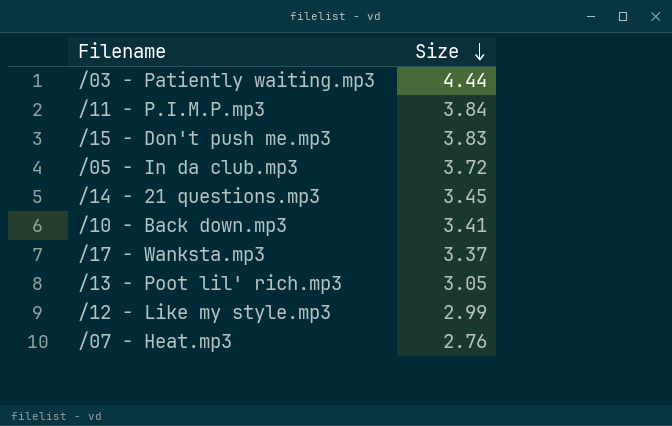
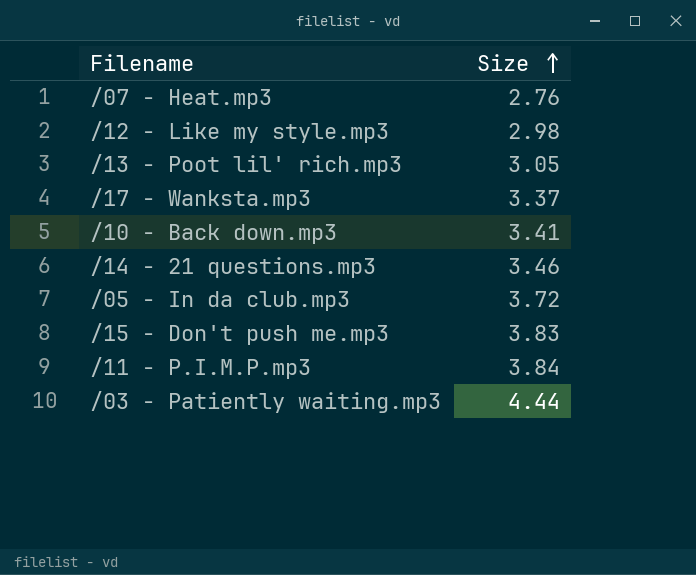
row order: Size descending -> Size ascending
/12 - Like my style.mp3 | Size: 2.99 -> 2.98
/14 - 21 questions.mp3 | Size: 3.45 -> 3.46

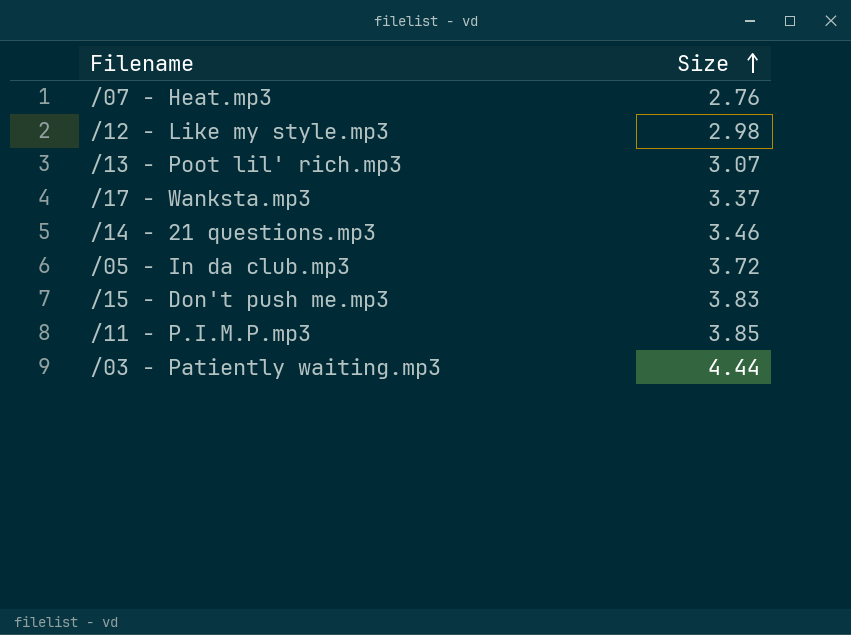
row /10 - Back down.mp3: 3.41 -> none
/13 - Poot lil' rich.mp3 | Size: 3.05 -> 3.07
/11 - P.I.M.P.mp3 | Size: 3.84 -> 3.85

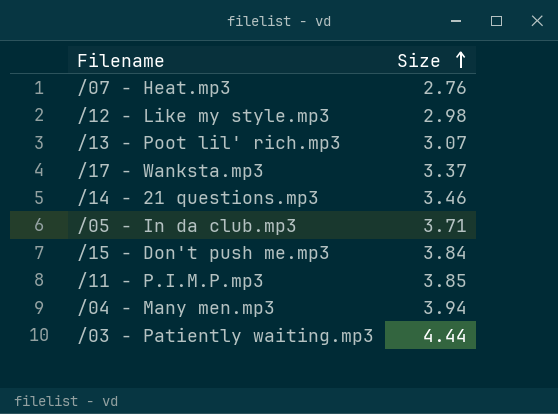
/05 - In da club.mp3 | Size: 3.72 -> 3.71
/15 - Don't push me.mp3 | Size: 3.83 -> 3.84
row /04 - Many men.mp3: none -> 3.94

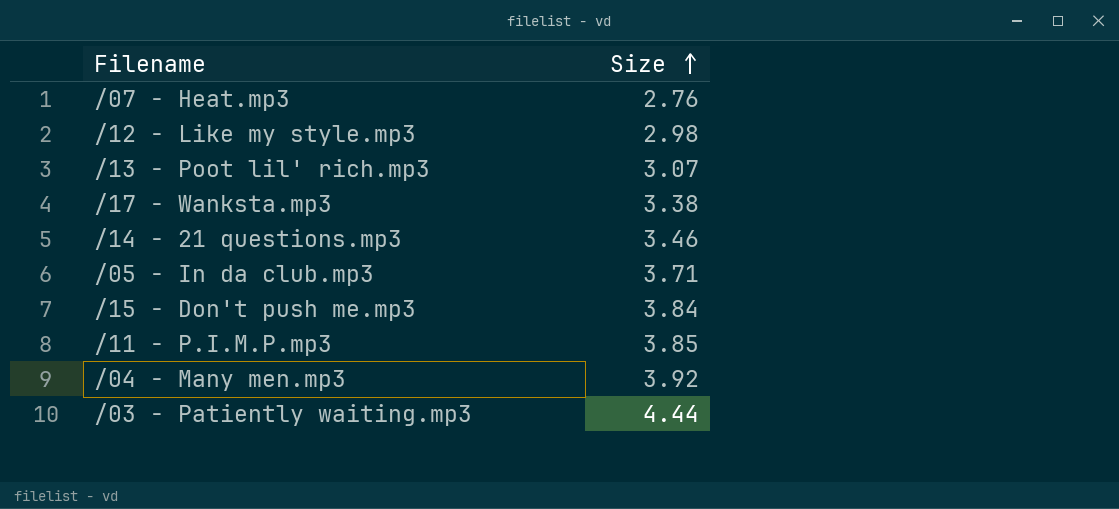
/17 - Wanksta.mp3 | Size: 3.37 -> 3.38
/04 - Many men.mp3 | Size: 3.94 -> 3.92

